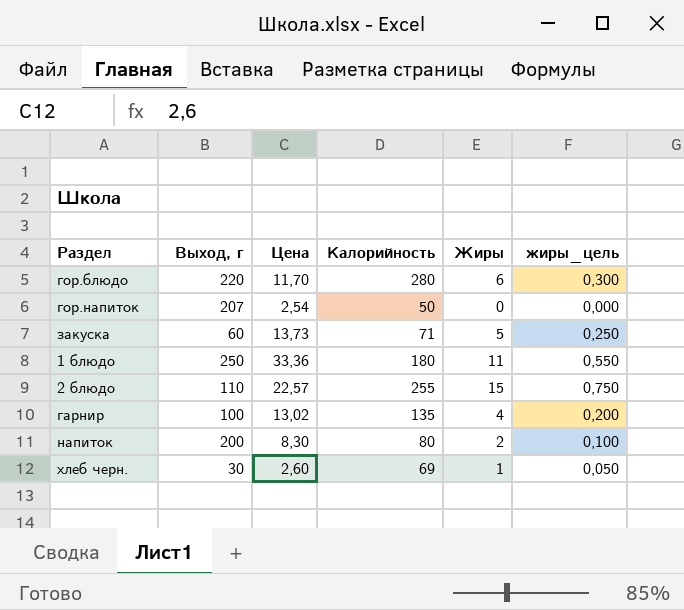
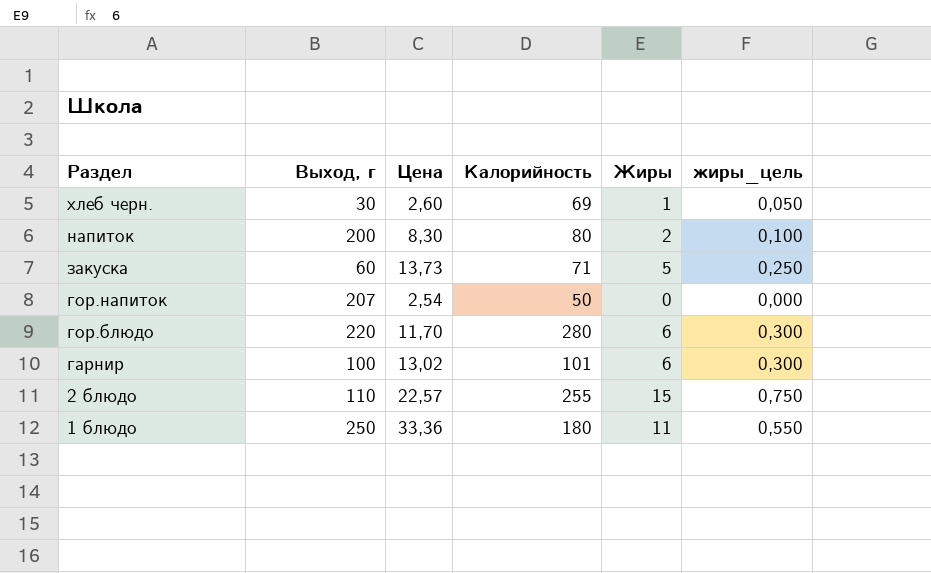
row order: none -> Раздел descending
гарнир | Калорийность: 135 -> 101
гарнир | Жиры: 4 -> 6
гарнир | жиры_цель: 0,200 -> 0,300

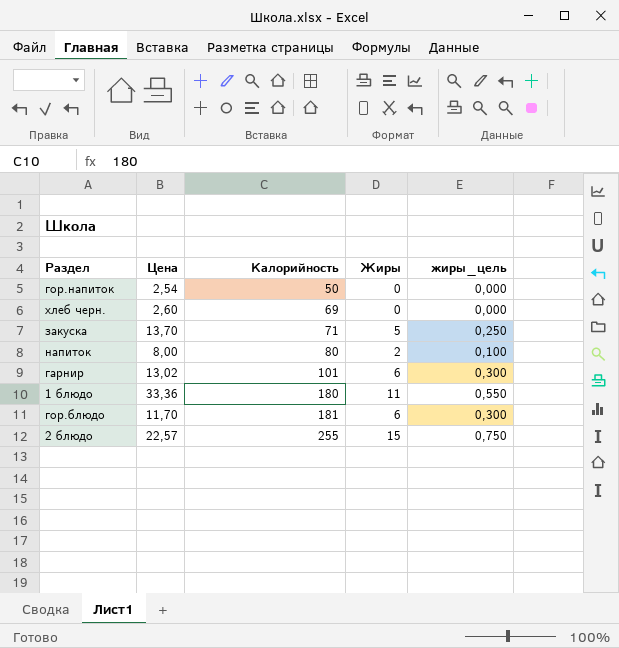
row order: Раздел descending -> Калорийность ascending
column Выход, г | position: 2 -> none
хлеб черн. | Жиры: 1 -> 0
хлеб черн. | жиры_цель: 0,050 -> 0,000
закуска | Цена: 13,73 -> 13,70
напиток | Цена: 8,30 -> 8,00
гор.блюдо | Калорийность: 280 -> 181

